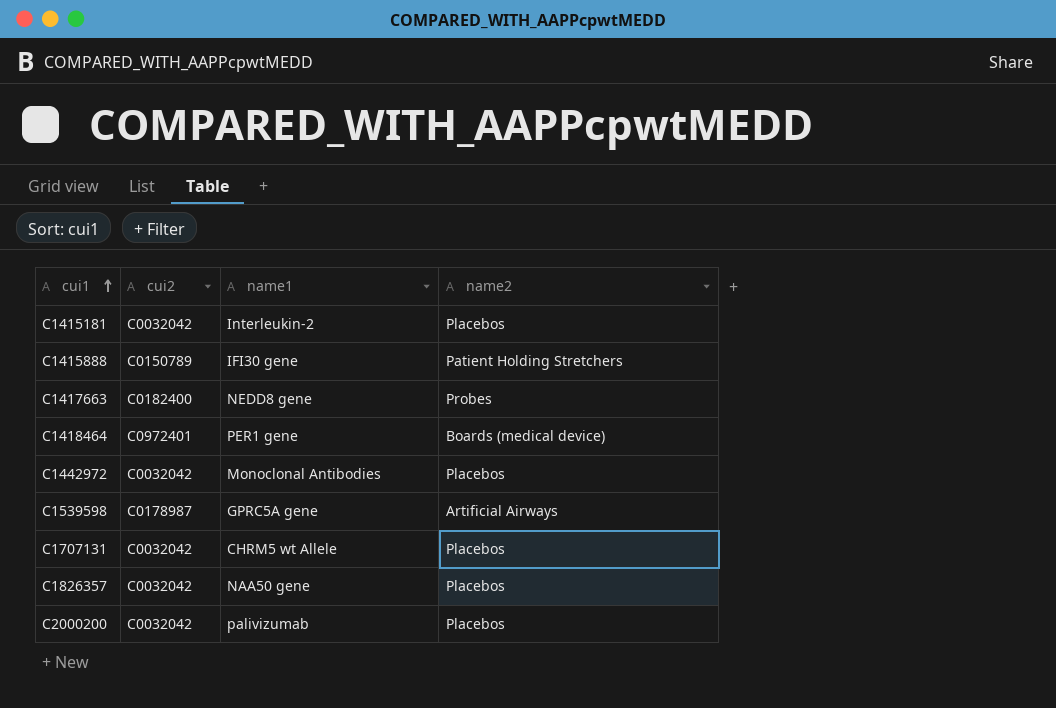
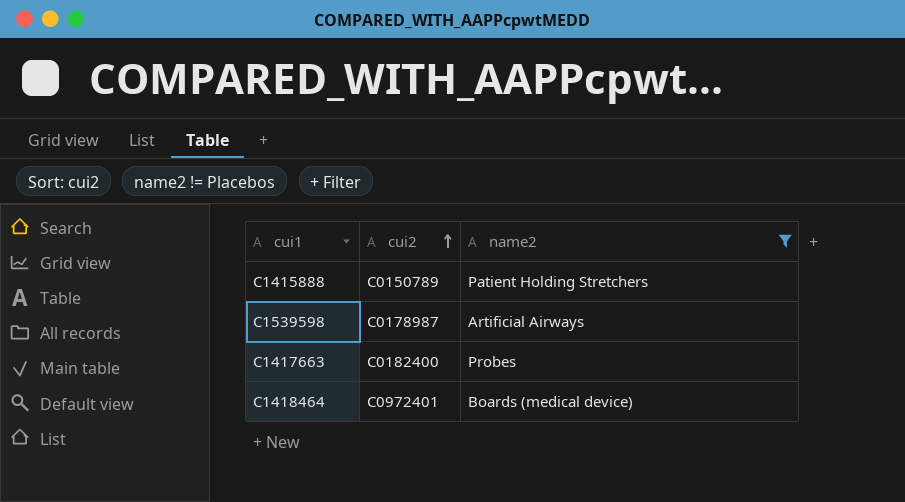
filter: none -> name2 != Placebos
row order: cui1 ascending -> cui2 ascending
column name1 | position: 3 -> none

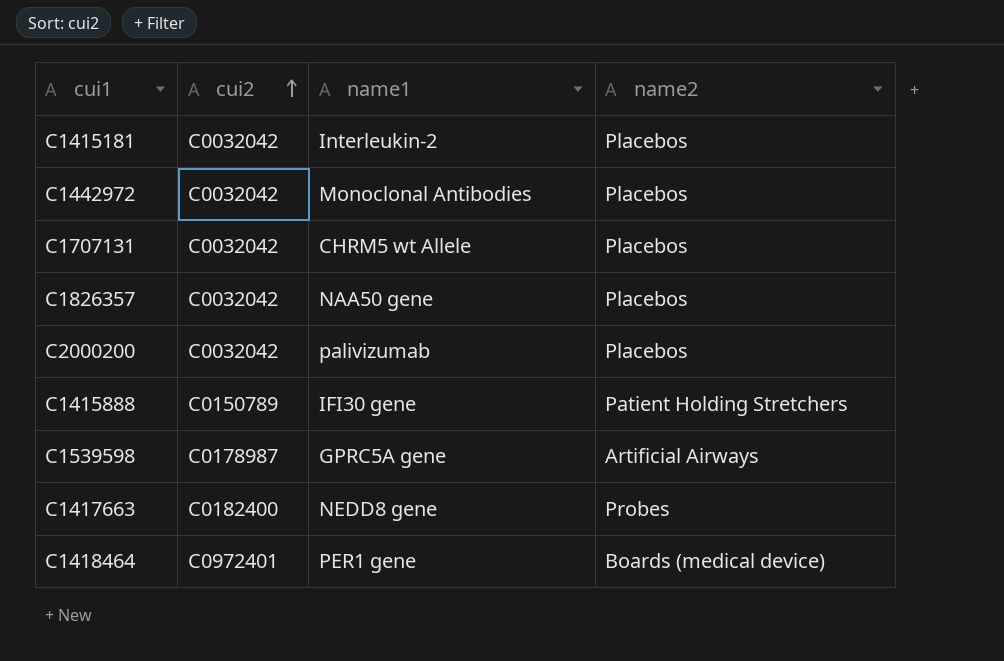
filter: name2 != Placebos -> none
column name1 | position: none -> 3

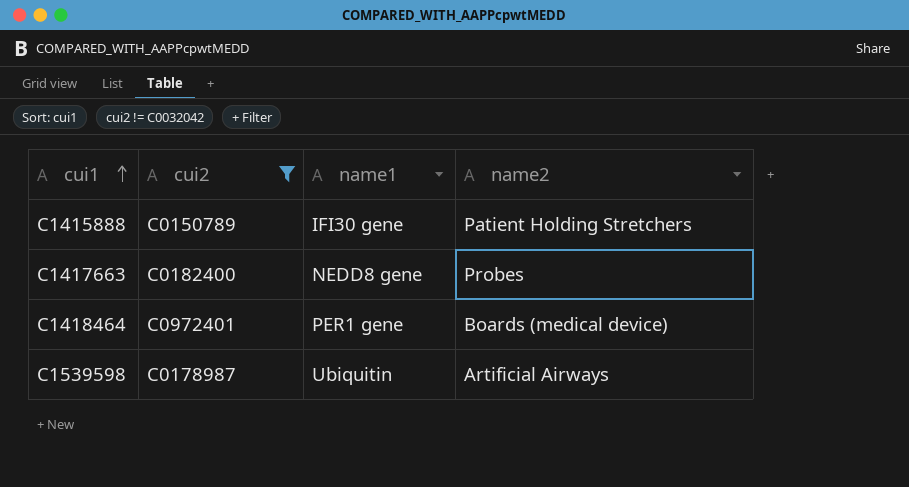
filter: none -> cui2 != C0032042
row order: cui2 ascending -> cui1 ascending
C1539598 | name1: GPRC5A gene -> Ubiquitin

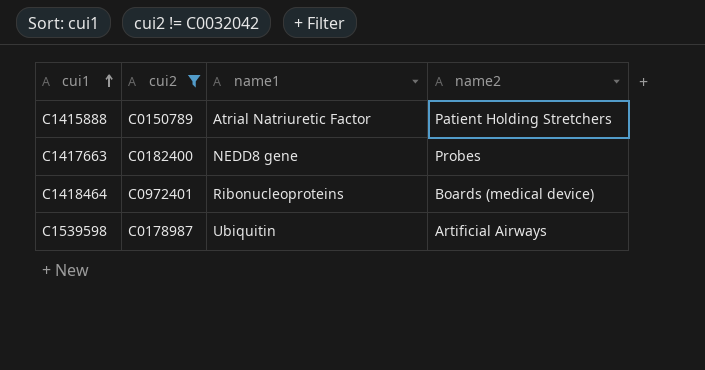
C1415888 | name1: IFI30 gene -> Atrial Natriuretic Factor
C1418464 | name1: PER1 gene -> Ribonucleoproteins

